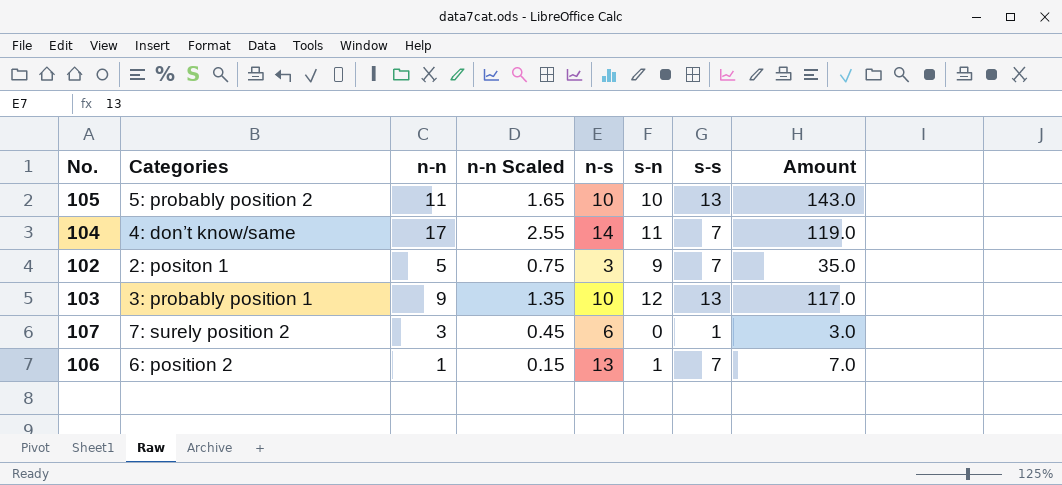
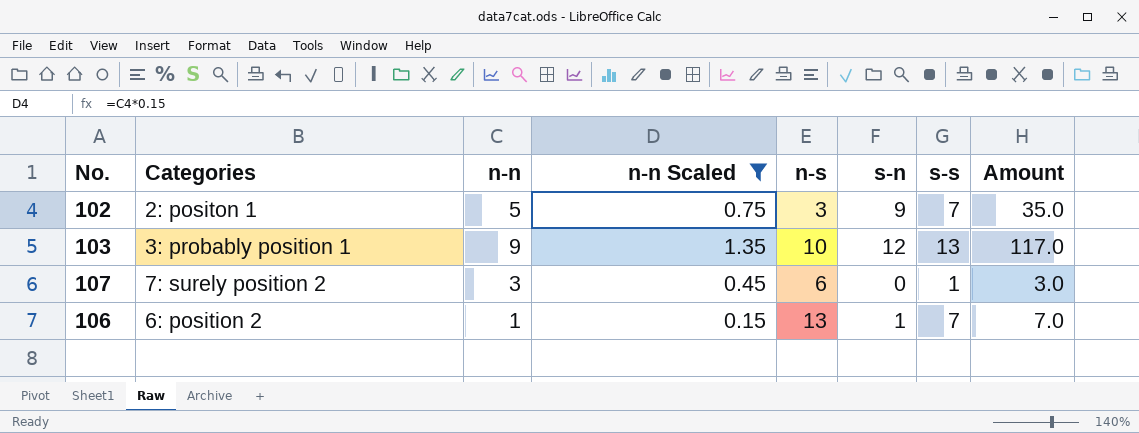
filter: none -> n-n Scaled <= 1.35

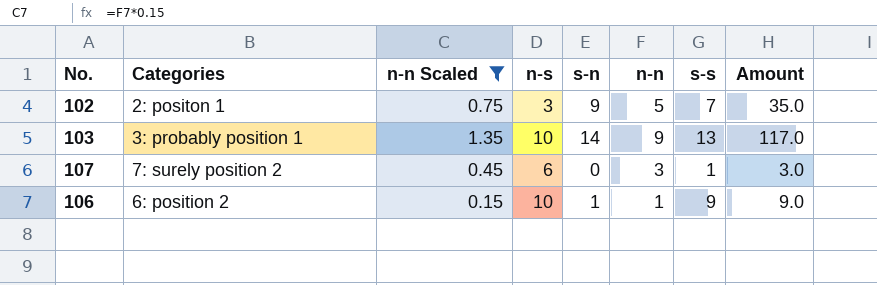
column n-n | position: 3 -> 6
103 | s-n: 12 -> 14
106 | n-s: 13 -> 10
106 | s-s: 7 -> 9
106 | Amount: 7.0 -> 9.0

